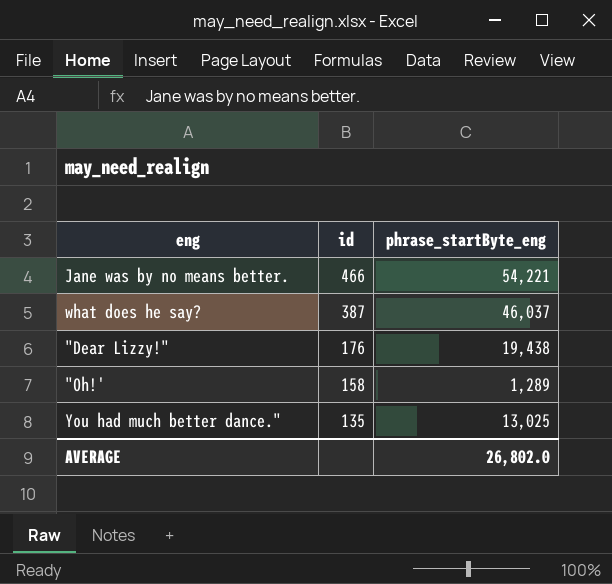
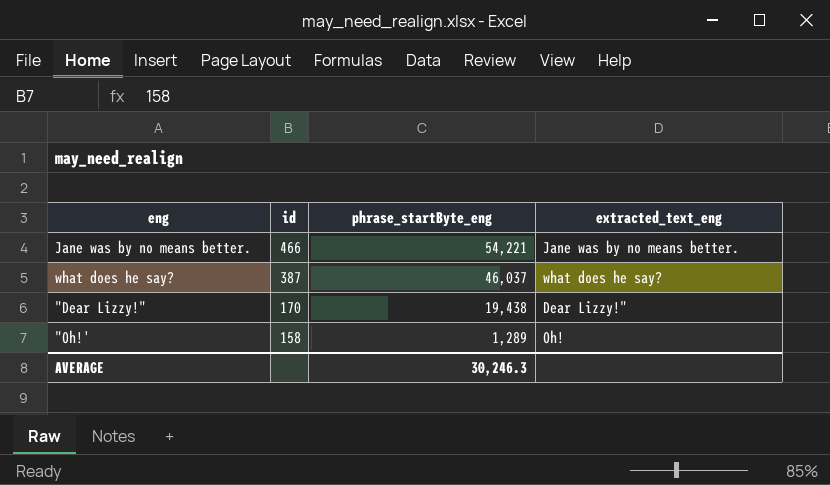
column extracted_text_eng | position: none -> 4
row You had much better dance.": 135 | 13,025 -> none
"Dear Lizzy!" | id: 176 -> 170
AVERAGE | phrase_startByte_eng: 26,802.0 -> 30,246.3

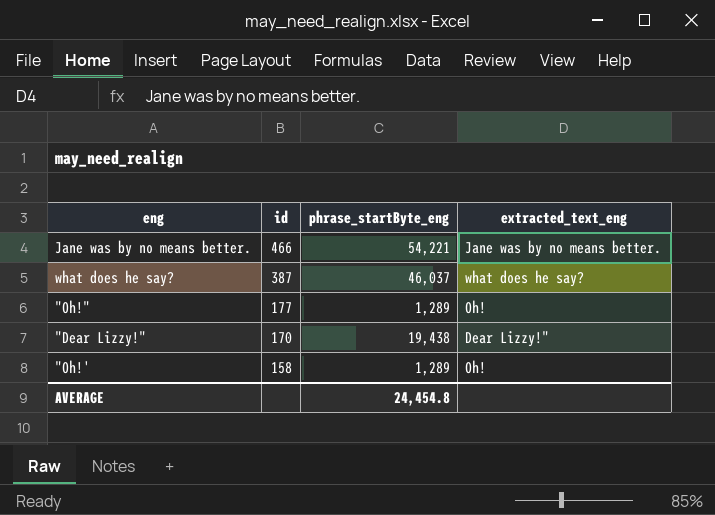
row "Oh!": none -> 177 | 1,289 | Oh!
AVERAGE | phrase_startByte_eng: 30,246.3 -> 24,454.8

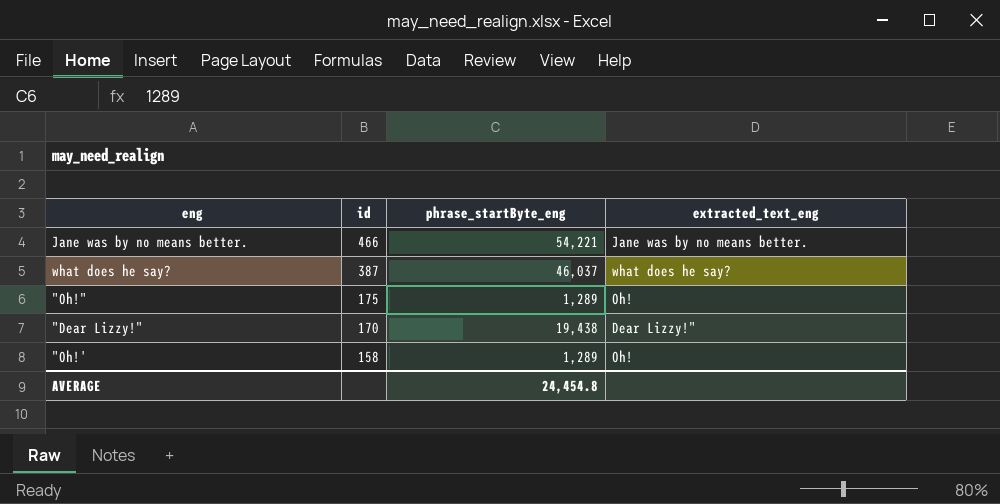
"Oh!" | id: 177 -> 175

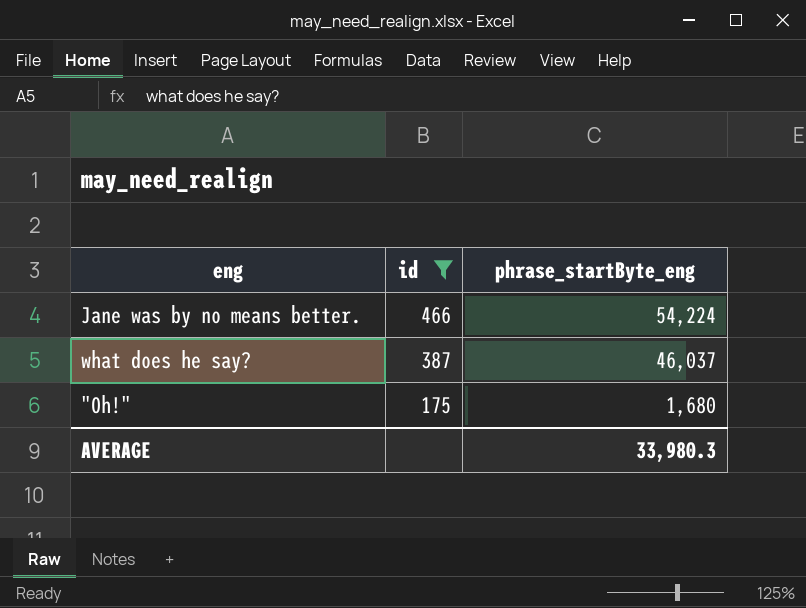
filter: none -> id >= 175
column extracted_text_eng | position: 4 -> none
Jane was by no means better. | phrase_startByte_eng: 54,221 -> 54,224
"Oh!" | phrase_startByte_eng: 1,289 -> 1,680
AVERAGE | phrase_startByte_eng: 24,454.8 -> 33,980.3

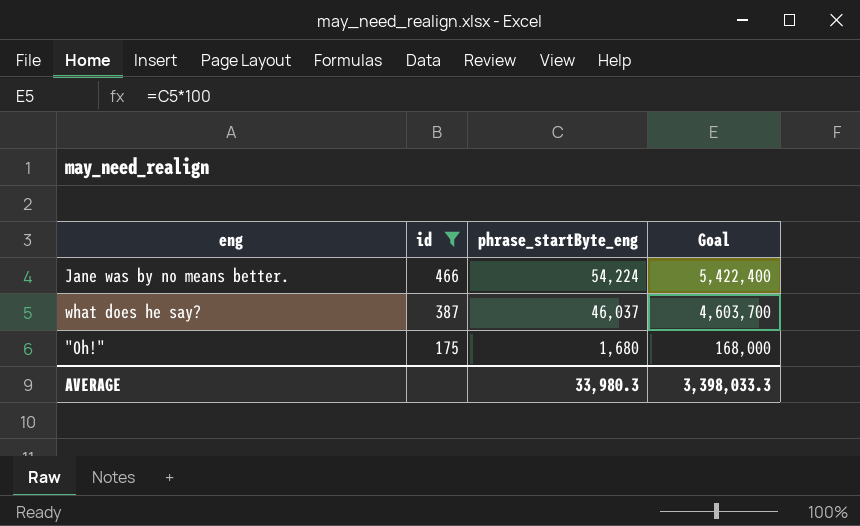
column Goal | formula: none -> [phrase_startByte_eng] * 100

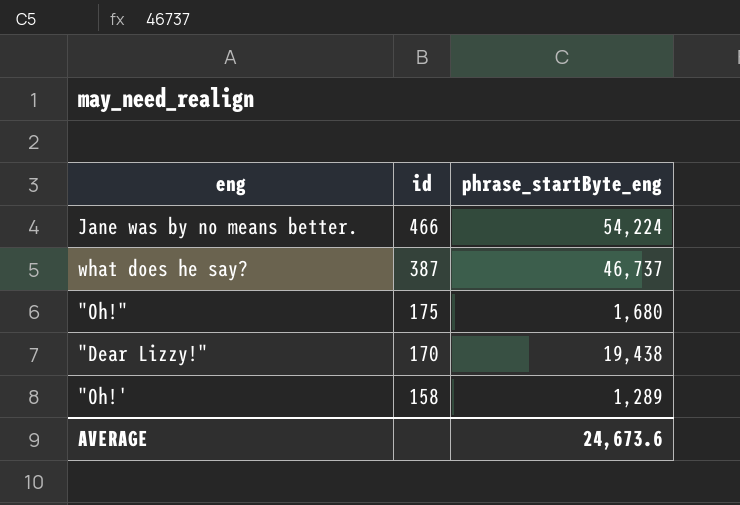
filter: id >= 175 -> none
column Goal | formula: [phrase_startByte_eng] * 100 -> none
what does he say? | phrase_startByte_eng: 46,037 -> 46,737
AVERAGE | phrase_startByte_eng: 33,980.3 -> 24,673.6

